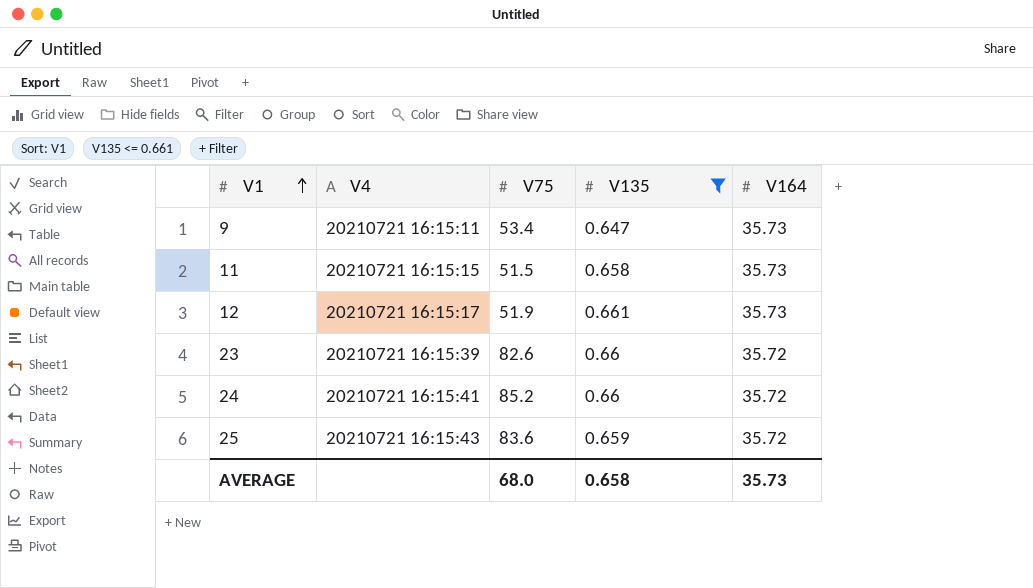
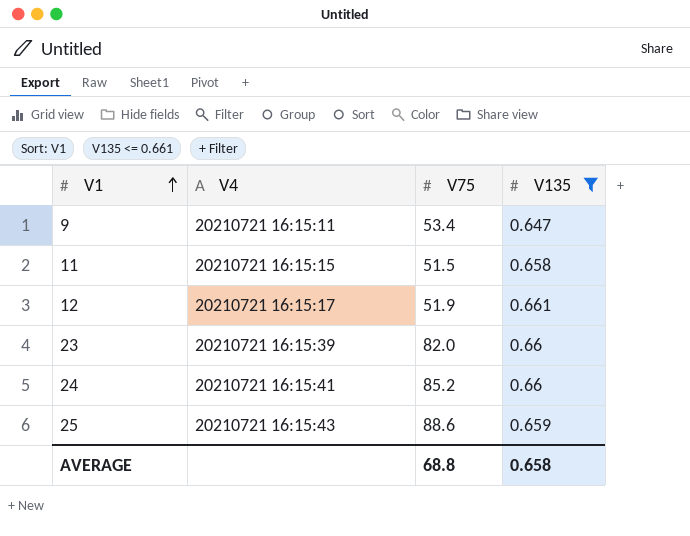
column V164 | position: 5 -> none
23 | V75: 82.6 -> 82.0
25 | V75: 83.6 -> 88.6
AVERAGE | V75: 68.0 -> 68.8

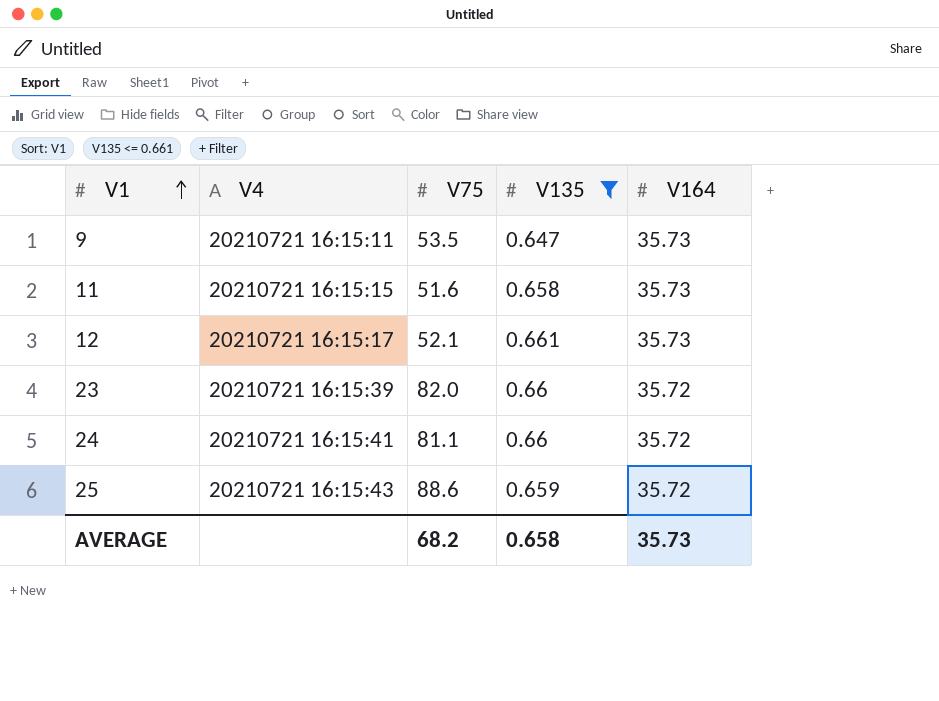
column V164 | position: none -> 5
9 | V75: 53.4 -> 53.5
11 | V75: 51.5 -> 51.6
12 | V75: 51.9 -> 52.1
24 | V75: 85.2 -> 81.1
AVERAGE | V75: 68.8 -> 68.2

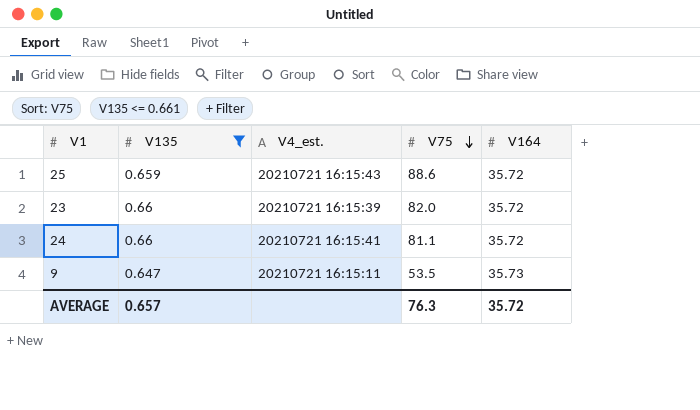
row order: V1 ascending -> V75 descending
column V135 | position: 4 -> 2
column name: V4 -> V4_est.
row 11: 20210721 16:15:15 | 51.6 | 0.658 | 35.73 -> none
row 12: 20210721 16:15:17 | 52.1 | 0.661 | 35.73 -> none
AVERAGE | V135: 0.658 -> 0.657
AVERAGE | V75: 68.2 -> 76.3
AVERAGE | V164: 35.73 -> 35.72

